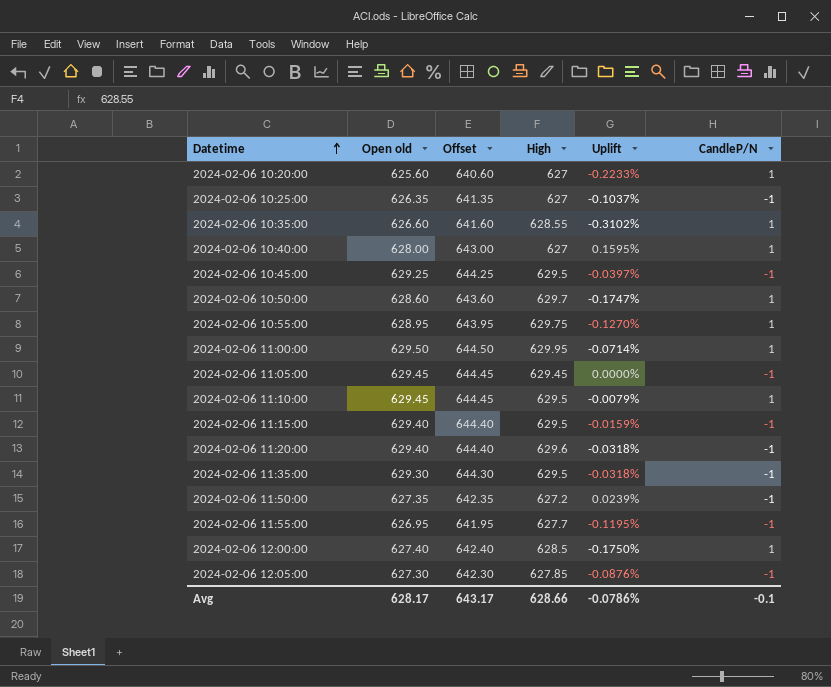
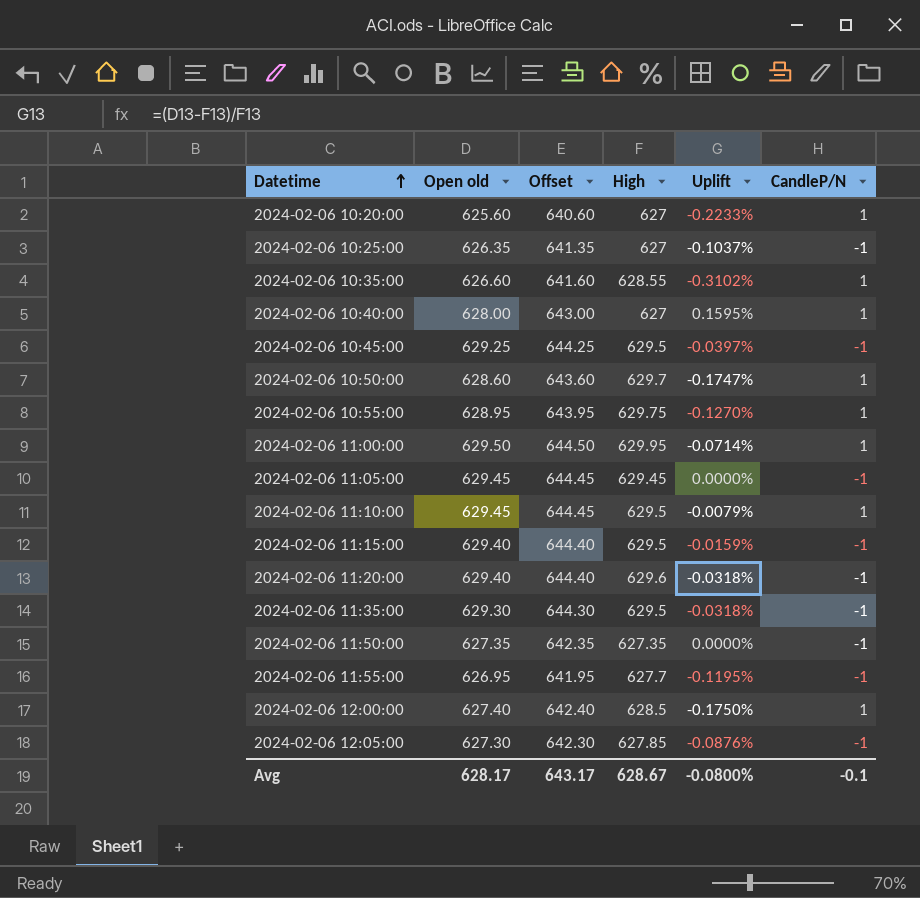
2024-02-06 11:50:00 | High: 627.2 -> 627.35
2024-02-06 11:50:00 | Uplift: 0.0239% -> 0.0000%
Avg | High: 628.66 -> 628.67
Avg | Uplift: -0.0786% -> -0.0800%

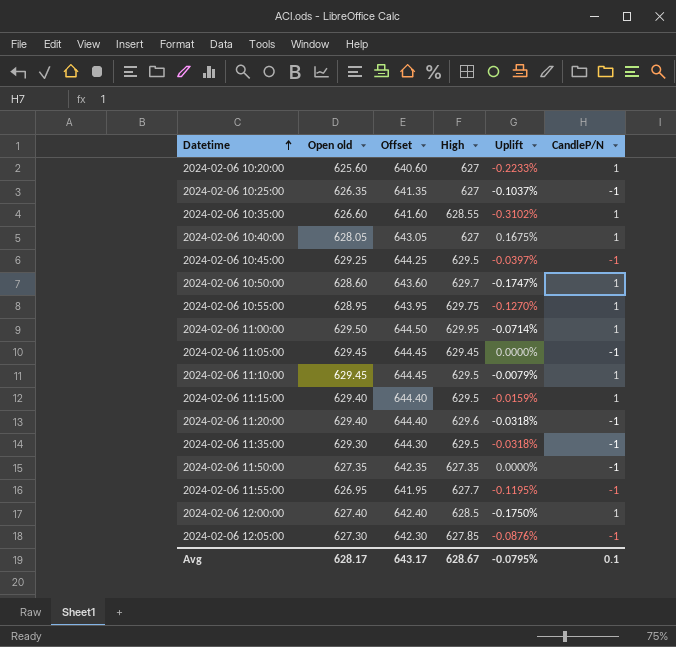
2024-02-06 10:40:00 | Open old: 628.00 -> 628.05
2024-02-06 10:40:00 | Offset: 643.00 -> 643.05
2024-02-06 10:40:00 | Uplift: 0.1595% -> 0.1675%
2024-02-06 11:15:00 | CandleP/N: -1 -> 1
Avg | Uplift: -0.0800% -> -0.0795%
Avg | CandleP/N: -0.1 -> 0.1

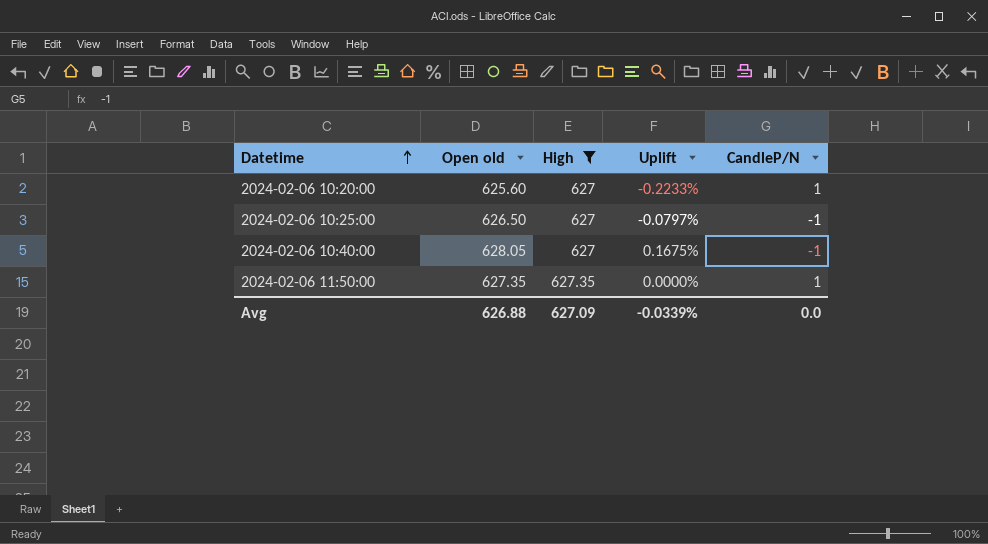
filter: none -> High <= 627.35
column Offset | formula: [Open old] + 15 -> none
2024-02-06 10:25:00 | Open old: 626.35 -> 626.50
2024-02-06 10:25:00 | Uplift: -0.1037% -> -0.0797%
2024-02-06 10:40:00 | CandleP/N: 1 -> -1
2024-02-06 11:50:00 | CandleP/N: -1 -> 1
Avg | Open old: 628.17 -> 626.88
Avg | High: 628.67 -> 627.09
Avg | Uplift: -0.0795% -> -0.0339%
Avg | CandleP/N: 0.1 -> 0.0

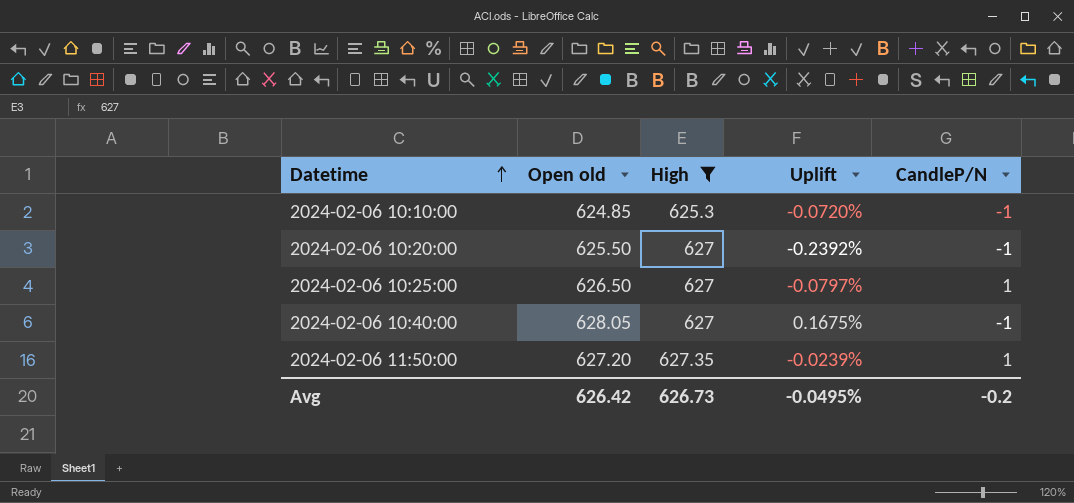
row 2024-02-06 10:10:00: none -> 624.85 | 625.3 | -0.0720% | -1
2024-02-06 10:20:00 | Open old: 625.60 -> 625.50
2024-02-06 10:20:00 | Uplift: -0.2233% -> -0.2392%
2024-02-06 10:20:00 | CandleP/N: 1 -> -1
2024-02-06 10:25:00 | CandleP/N: -1 -> 1
2024-02-06 11:50:00 | Open old: 627.35 -> 627.20
2024-02-06 11:50:00 | Uplift: 0.0000% -> -0.0239%
Avg | Open old: 626.88 -> 626.42
Avg | High: 627.09 -> 626.73
Avg | Uplift: -0.0339% -> -0.0495%
Avg | CandleP/N: 0.0 -> -0.2

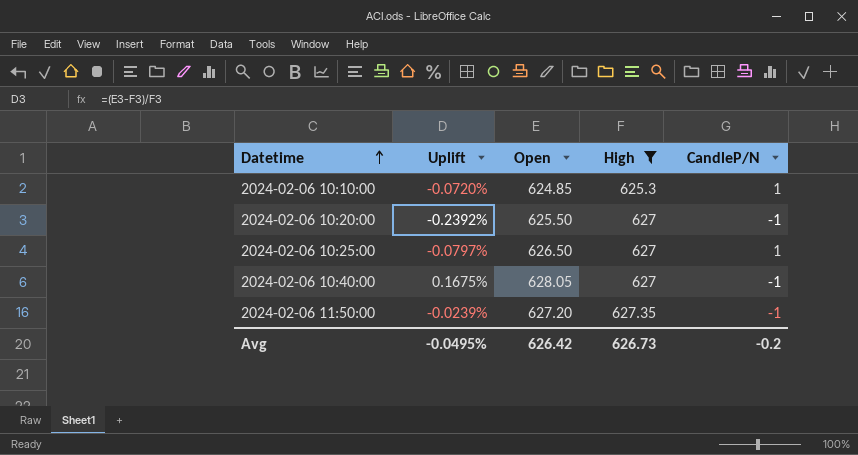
column Uplift | position: 4 -> 2
column name: Open old -> Open
2024-02-06 10:10:00 | CandleP/N: -1 -> 1
2024-02-06 11:50:00 | CandleP/N: 1 -> -1

